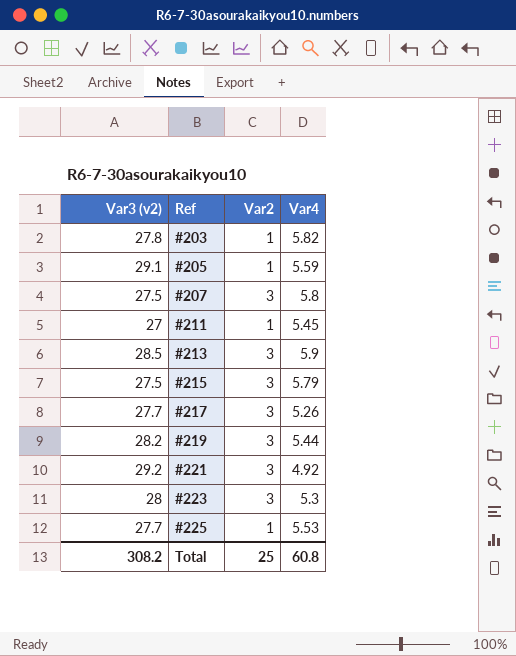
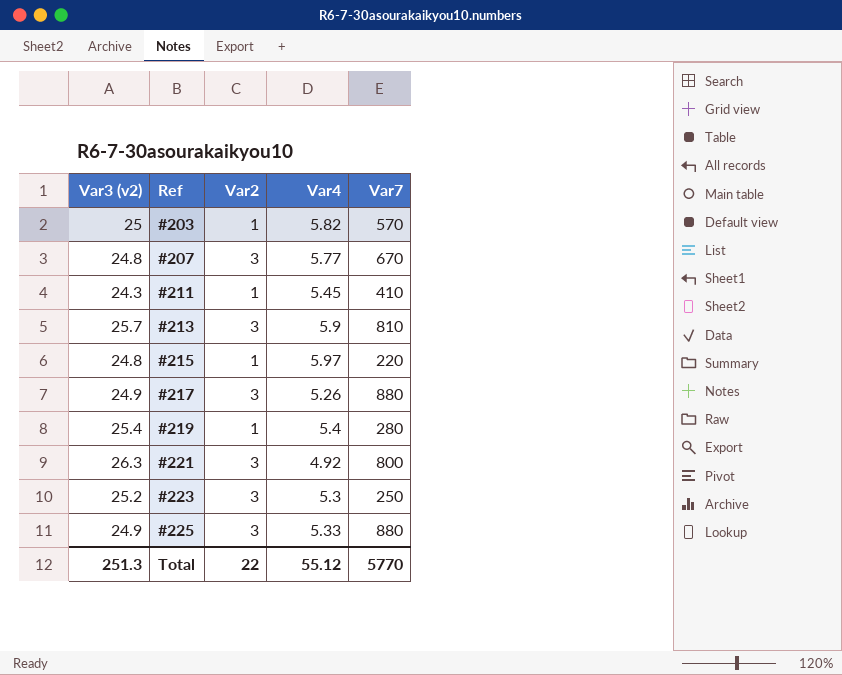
column Var7 | position: none -> 5
row #205: 29.1 | 1 | 5.59 -> none
#203 | Var3 (v2): 27.8 -> 25
#207 | Var3 (v2): 27.5 -> 24.8
#207 | Var4: 5.8 -> 5.77
#211 | Var3 (v2): 27 -> 24.3
#213 | Var3 (v2): 28.5 -> 25.7
#215 | Var3 (v2): 27.5 -> 24.8
#215 | Var2: 3 -> 1
#215 | Var4: 5.79 -> 5.97
#217 | Var3 (v2): 27.7 -> 24.9
#219 | Var3 (v2): 28.2 -> 25.4
#219 | Var2: 3 -> 1
#219 | Var4: 5.44 -> 5.4
#221 | Var3 (v2): 29.2 -> 26.3
#223 | Var3 (v2): 28 -> 25.2
#225 | Var3 (v2): 27.7 -> 24.9
#225 | Var2: 1 -> 3
#225 | Var4: 5.53 -> 5.33
Total | Var3 (v2): 308.2 -> 251.3
Total | Var2: 25 -> 22
Total | Var4: 60.8 -> 55.12

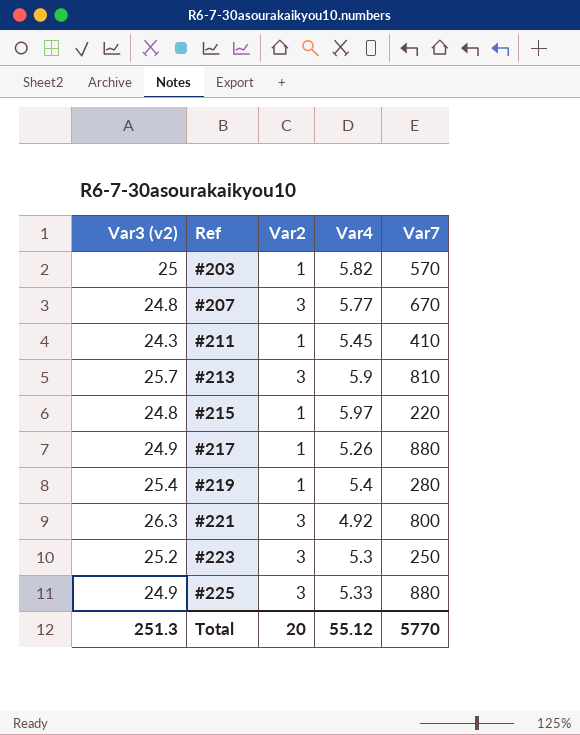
#217 | Var2: 3 -> 1
Total | Var2: 22 -> 20

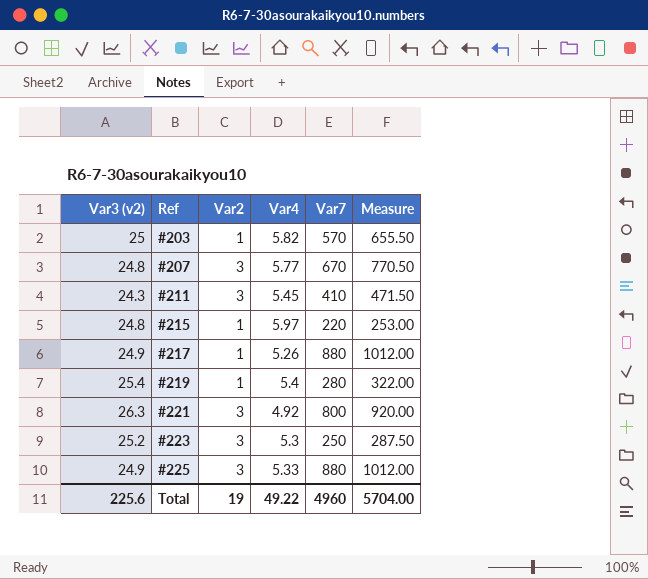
column Measure | formula: none -> [Var7] * 1.15
row #213: 25.7 | 3 | 5.9 | 810 -> none
#211 | Var2: 1 -> 3
Total | Var3 (v2): 251.3 -> 225.6
Total | Var2: 20 -> 19
Total | Var4: 55.12 -> 49.22
Total | Var7: 5770 -> 4960

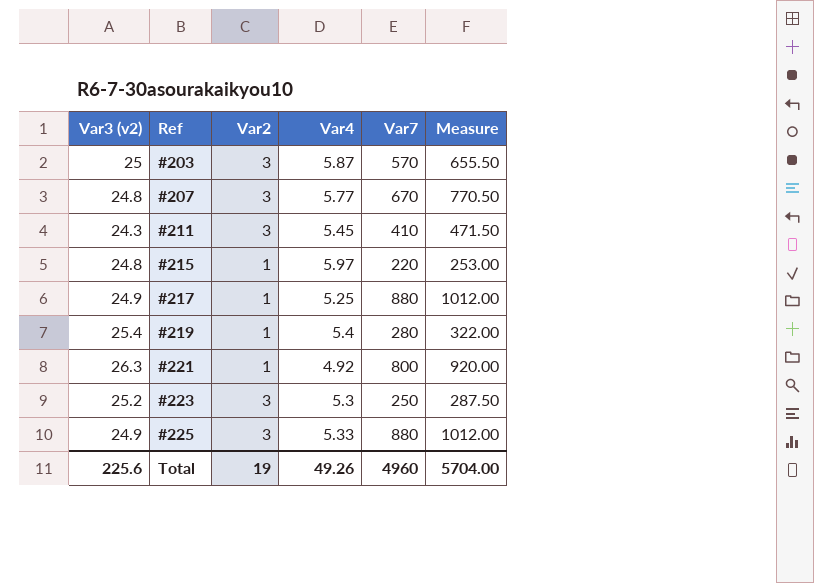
#203 | Var2: 1 -> 3
#203 | Var4: 5.82 -> 5.87
#217 | Var4: 5.26 -> 5.25
#221 | Var2: 3 -> 1
Total | Var4: 49.22 -> 49.26

